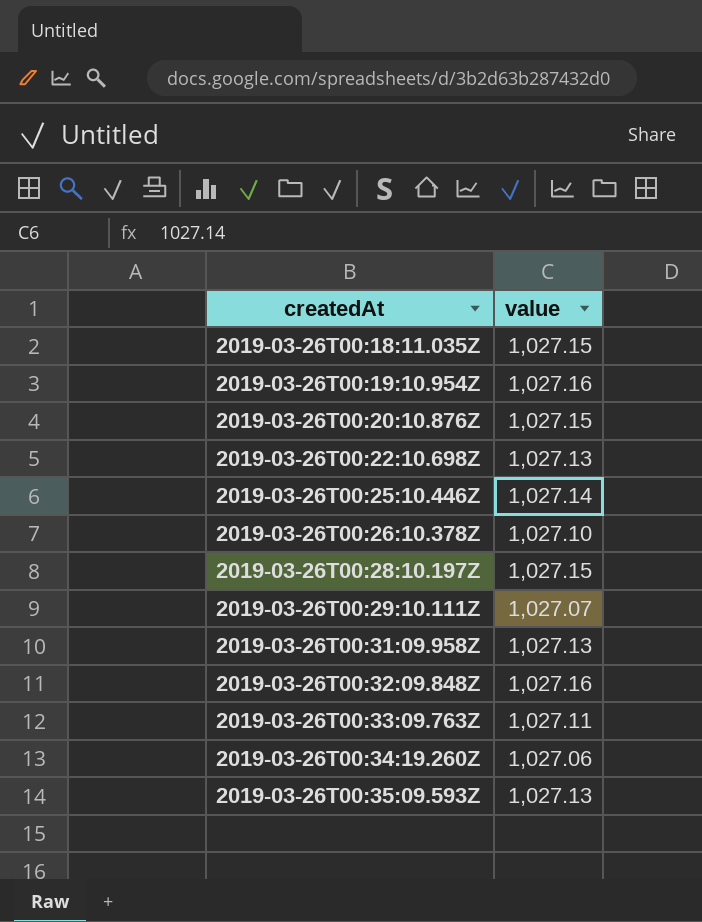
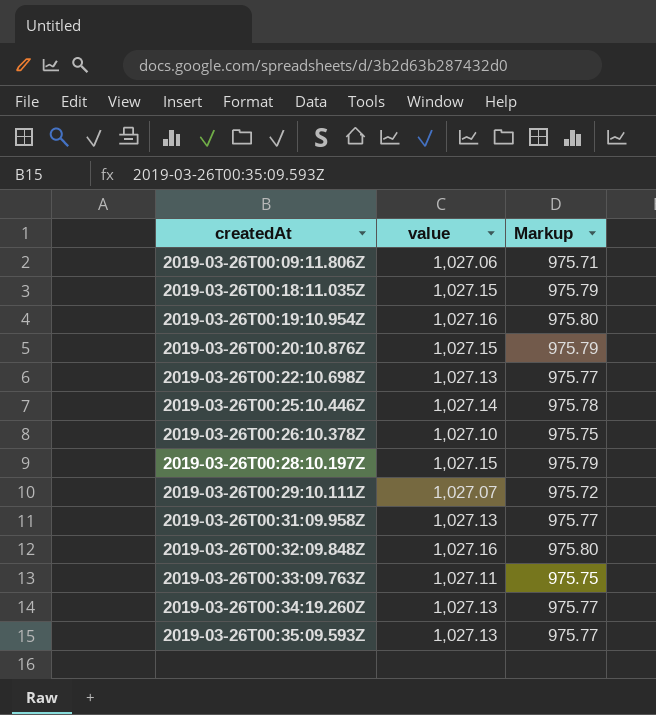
column Markup | formula: none -> [value] * 0.95
row 2019-03-26T00:09:11.806Z: none -> 1,027.06 | 975.71
2019-03-26T00:34:19.260Z | value: 1,027.06 -> 1,027.13

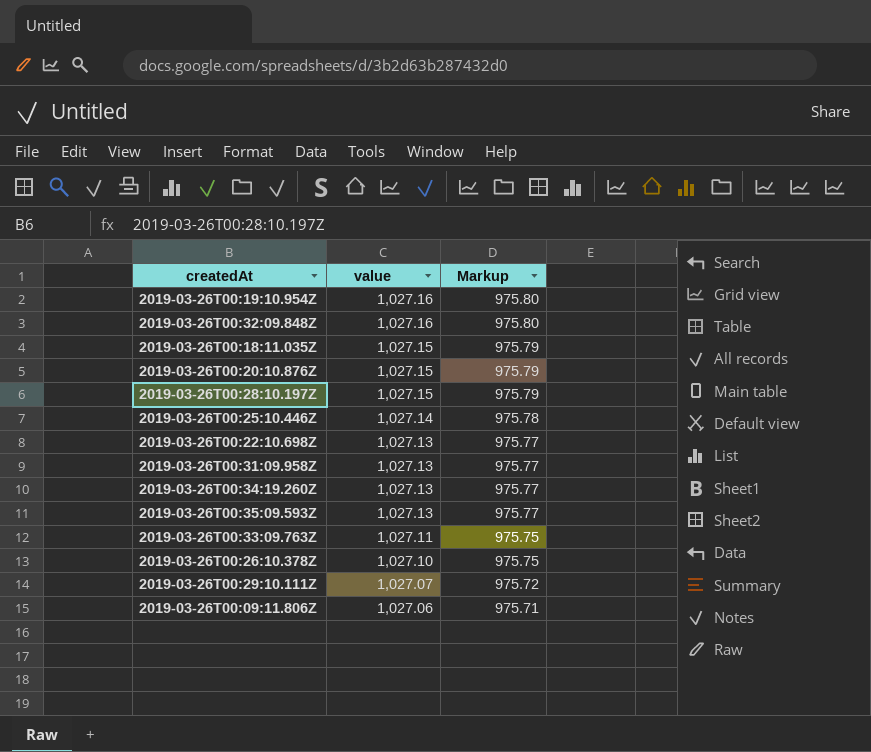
row order: createdAt ascending -> value descending

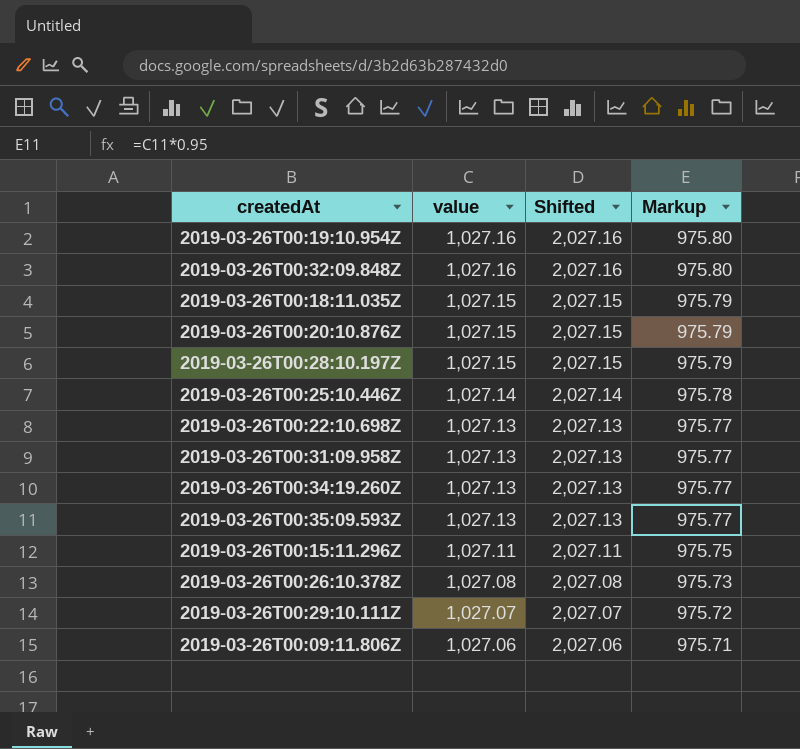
column Shifted | formula: none -> [value] + 1000
row 2019-03-26T00:33:09.763Z: 1,027.11 | 975.75 -> none
row 2019-03-26T00:15:11.296Z: none -> 1,027.11 | 2,027.11 | 975.75
2019-03-26T00:26:10.378Z | value: 1,027.10 -> 1,027.08
2019-03-26T00:26:10.378Z | Markup: 975.75 -> 975.73

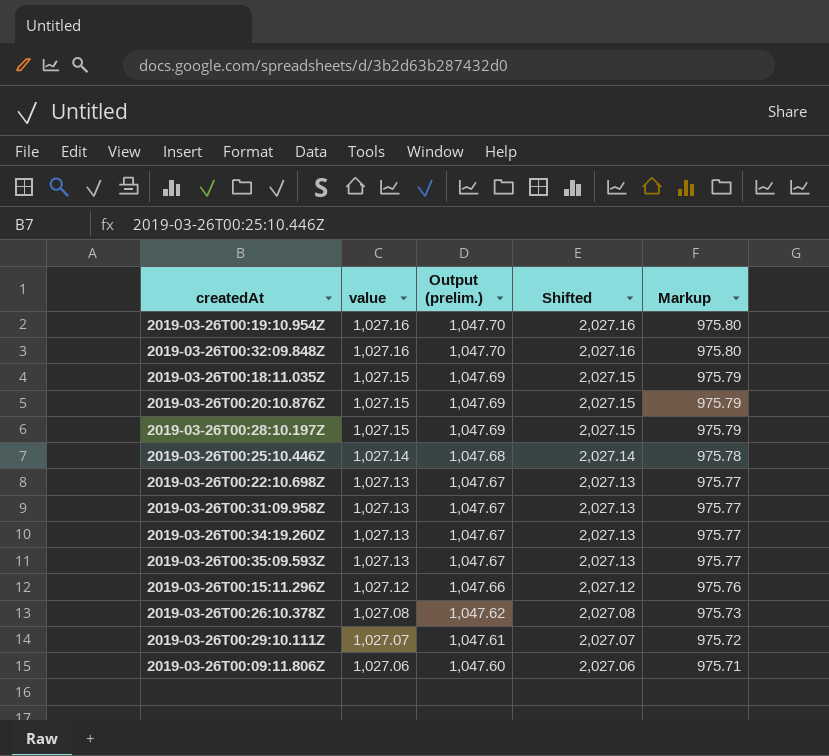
column Output (prelim.) | formula: none -> [value] * 1.02
2019-03-26T00:15:11.296Z | value: 1,027.11 -> 1,027.12
2019-03-26T00:15:11.296Z | Shifted: 2,027.11 -> 2,027.12
2019-03-26T00:15:11.296Z | Markup: 975.75 -> 975.76

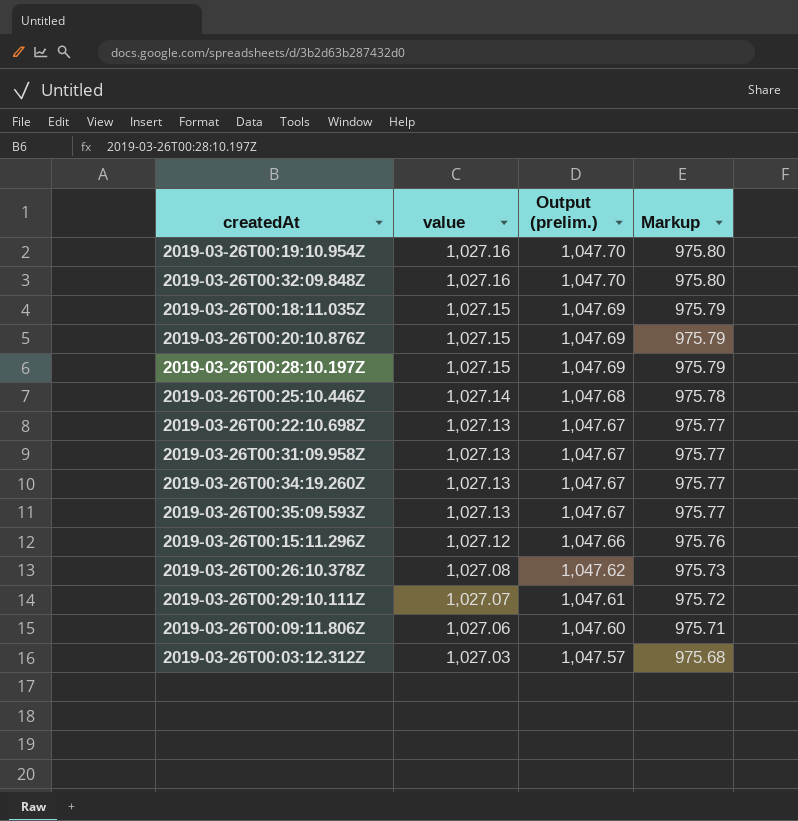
column Shifted | formula: [value] + 1000 -> none
row 2019-03-26T00:03:12.312Z: none -> 1,027.03 | 1,047.57 | 975.68

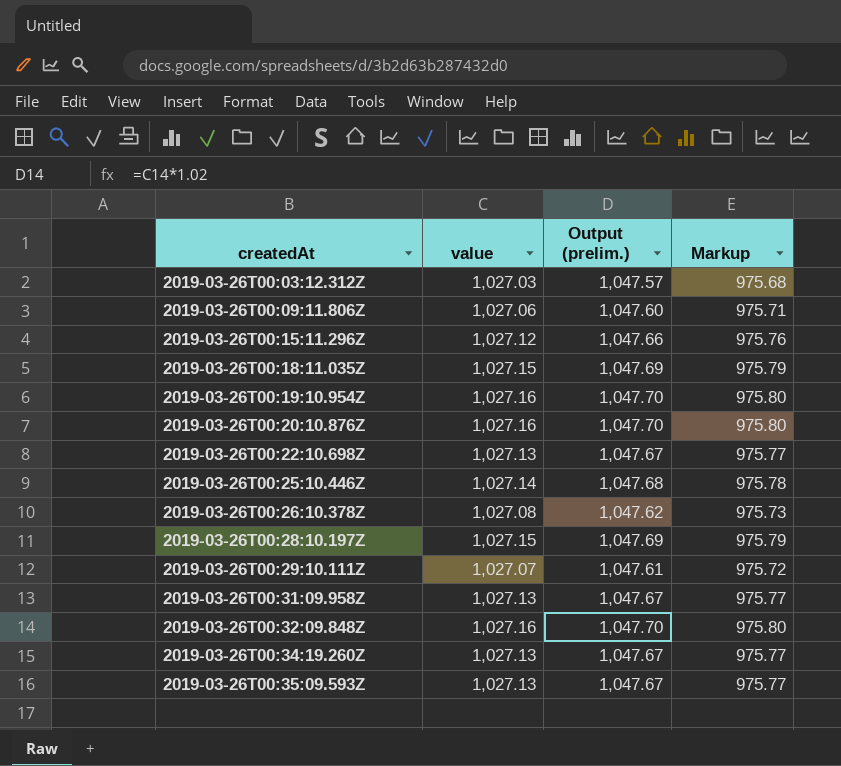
row order: value descending -> createdAt ascending
2019-03-26T00:20:10.876Z | value: 1,027.15 -> 1,027.16
2019-03-26T00:20:10.876Z | Output (prelim.): 1,047.69 -> 1,047.70
2019-03-26T00:20:10.876Z | Markup: 975.79 -> 975.80

